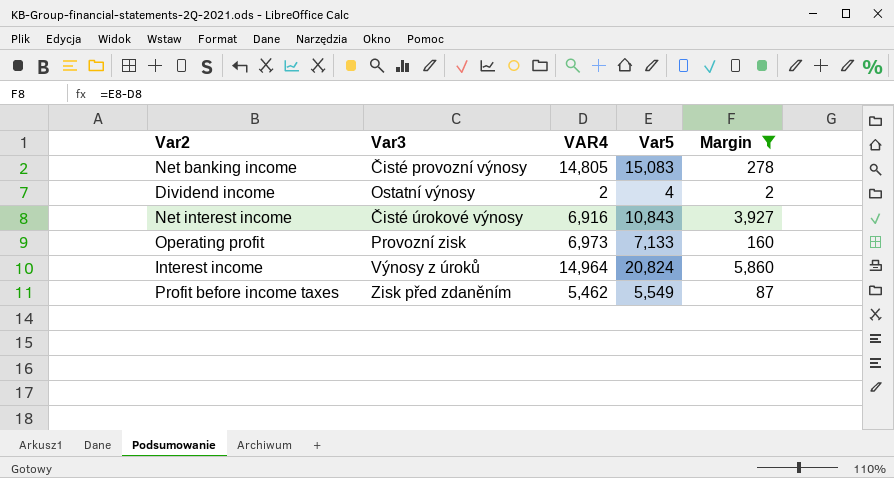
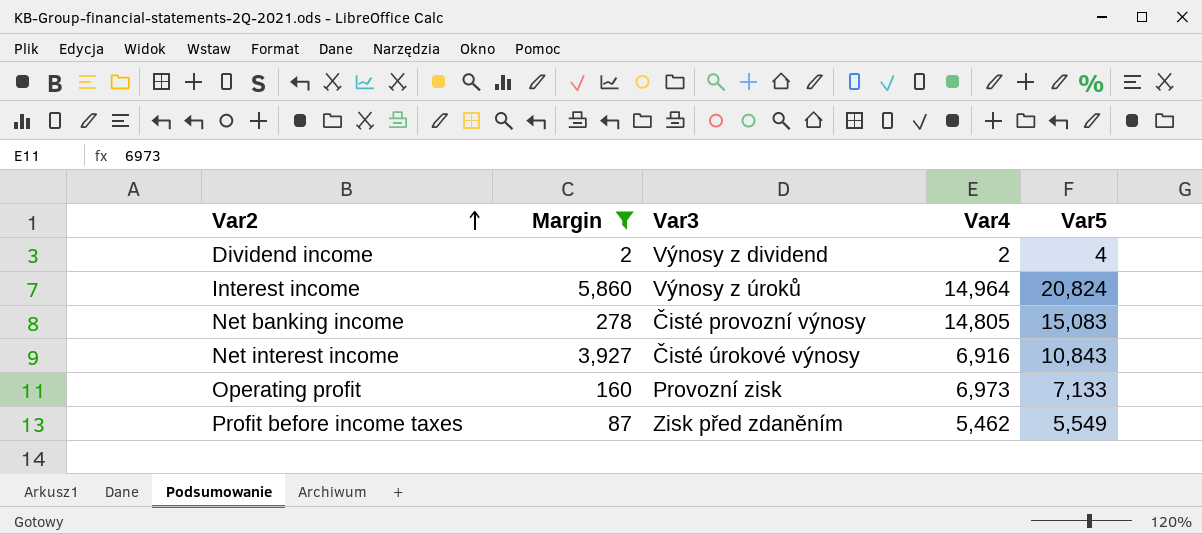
row order: none -> Var2 ascending
column Margin | position: 5 -> 2
column name: VAR4 -> Var4
Dividend income | Var3: Ostatní výnosy -> Výnosy z dividend

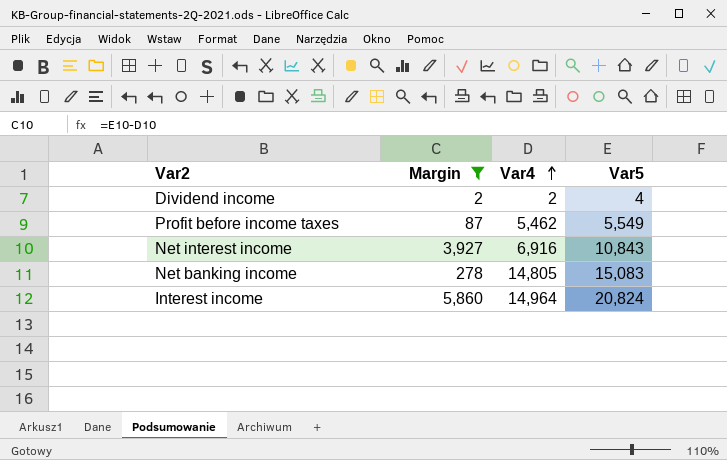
row order: Var2 ascending -> Var4 ascending
column Var3 | position: 3 -> none
row Operating profit: 160 | Provozní zisk | 6,973 | 7,133 -> none

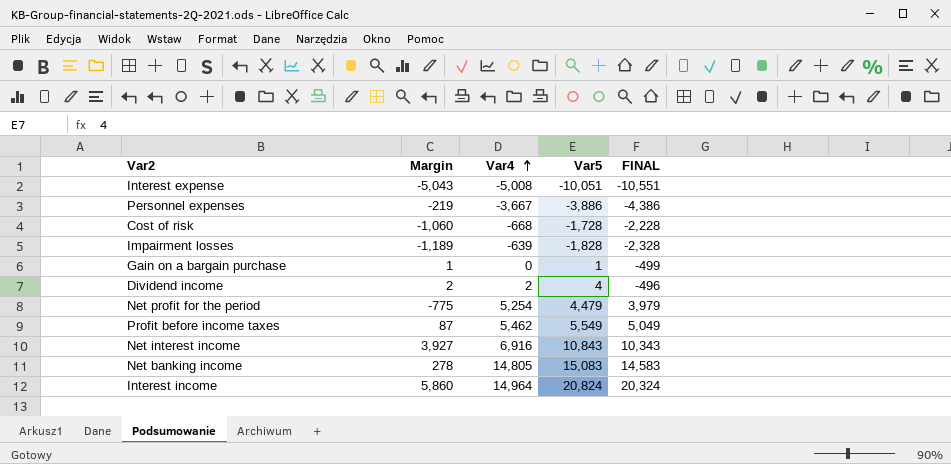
filter: Margin >= 2 -> none
column FINAL | formula: none -> [Var5] - 500

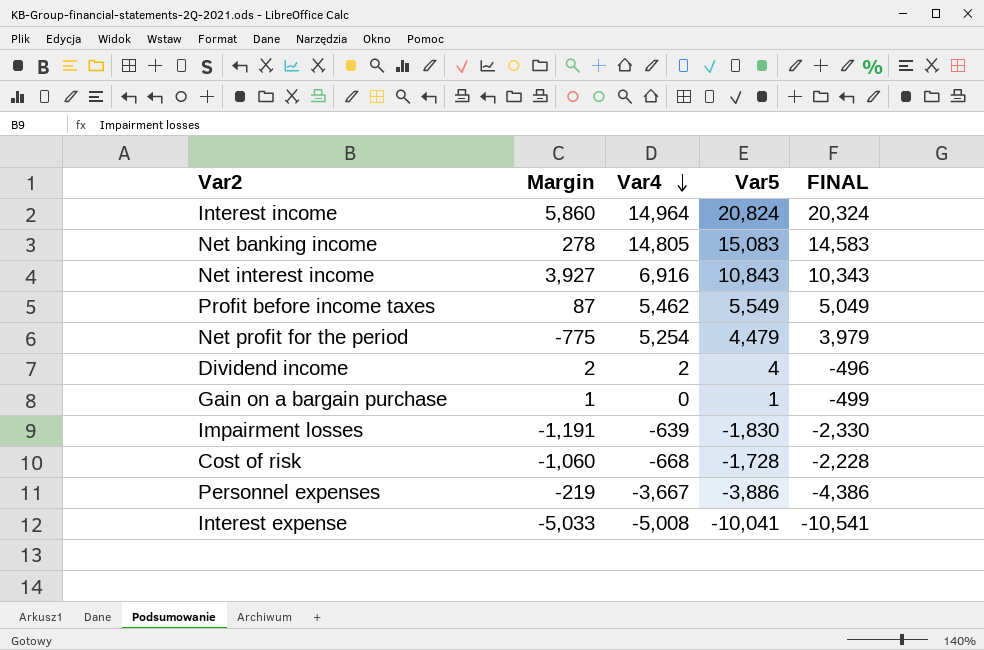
row order: Var4 ascending -> Var4 descending
Impairment losses | Margin: -1,189 -> -1,191
Impairment losses | Var5: -1,828 -> -1,830
Impairment losses | FINAL: -2,328 -> -2,330
Interest expense | Margin: -5,043 -> -5,033
Interest expense | Var5: -10,051 -> -10,041
Interest expense | FINAL: -10,551 -> -10,541

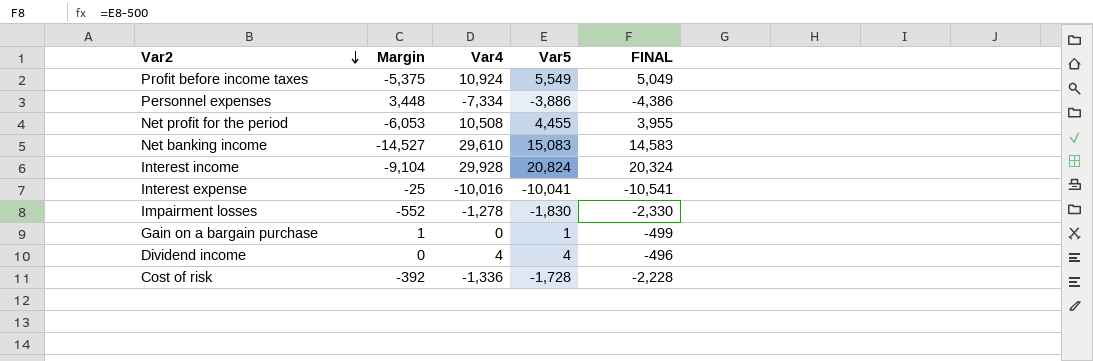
row order: Var4 descending -> Var2 descending
row Net interest income: 3,927 | 6,916 | 10,843 | 10,343 -> none
Profit before income taxes | Margin: 87 -> -5,375
Profit before income taxes | Var4: 5,462 -> 10,924
Personnel expenses | Margin: -219 -> 3,448
Personnel expenses | Var4: -3,667 -> -7,334
Net profit for the period | Margin: -775 -> -6,053
Net profit for the period | Var4: 5,254 -> 10,508
Net profit for the period | Var5: 4,479 -> 4,455
Net profit for the period | FINAL: 3,979 -> 3,955
Net banking income | Margin: 278 -> -14,527
Net banking income | Var4: 14,805 -> 29,610
Interest income | Margin: 5,860 -> -9,104
Interest income | Var4: 14,964 -> 29,928
Interest expense | Margin: -5,033 -> -25
Interest expense | Var4: -5,008 -> -10,016
Impairment losses | Margin: -1,191 -> -552
Impairment losses | Var4: -639 -> -1,278
Dividend income | Margin: 2 -> 0
Dividend income | Var4: 2 -> 4
Cost of risk | Margin: -1,060 -> -392
Cost of risk | Var4: -668 -> -1,336

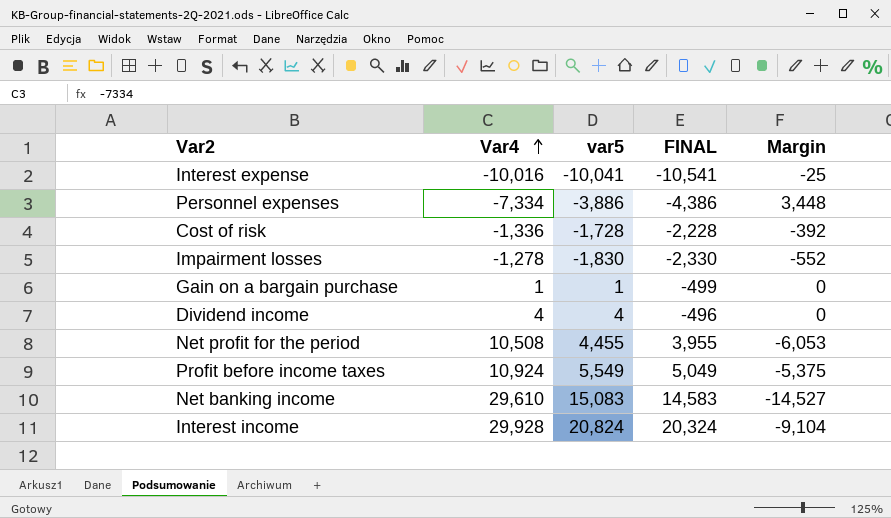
row order: Var2 descending -> Var4 ascending
column name: Var5 -> var5
column Margin | position: 2 -> 5
Gain on a bargain purchase | Var4: 0 -> 1
Gain on a bargain purchase | Margin: 1 -> 0

